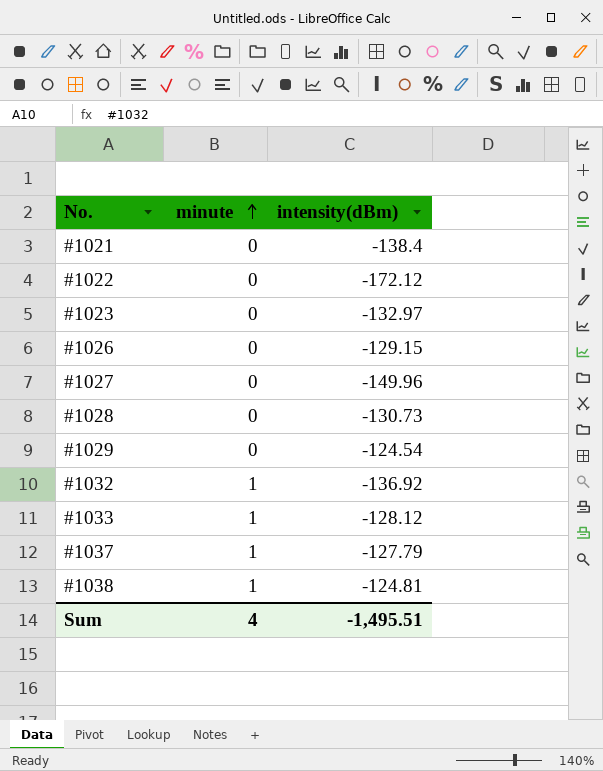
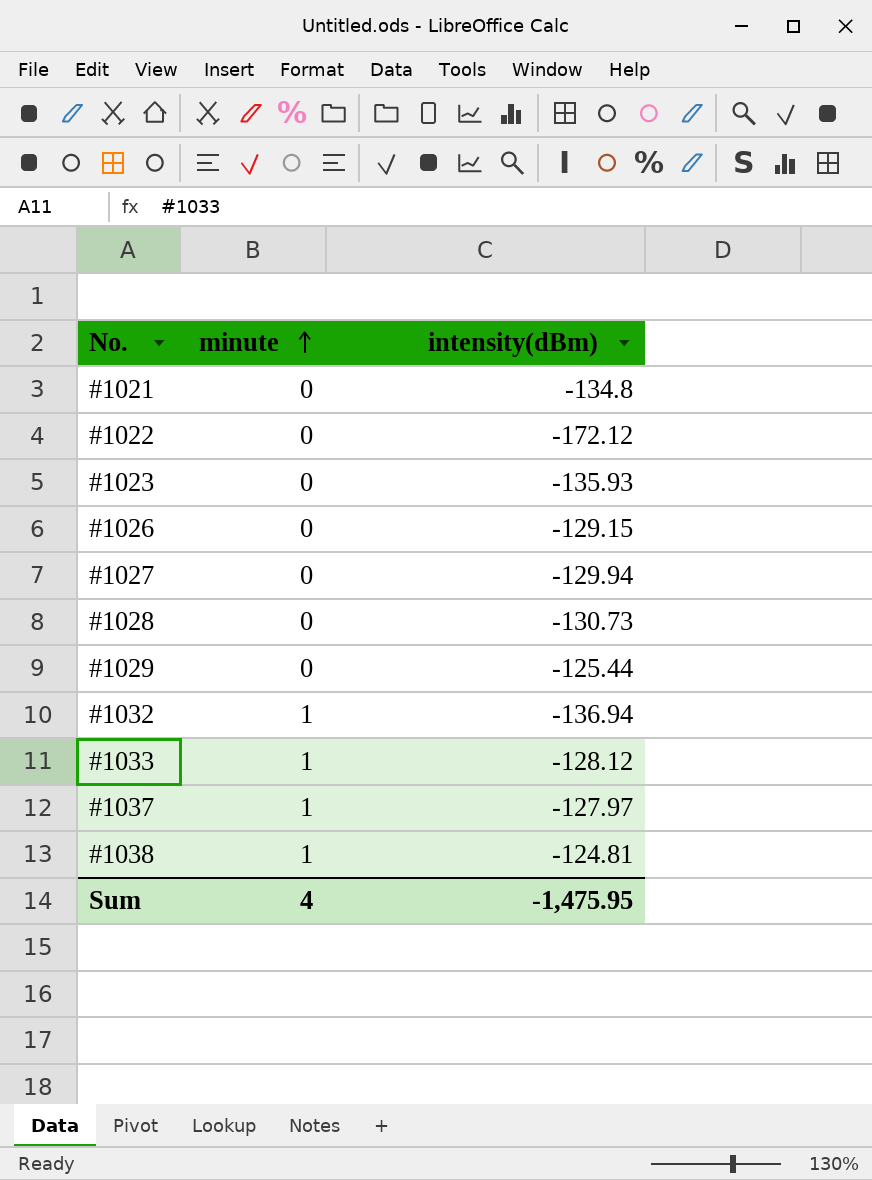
#1021 | intensity(dBm): -138.4 -> -134.8
#1023 | intensity(dBm): -132.97 -> -135.93
#1027 | intensity(dBm): -149.96 -> -129.94
#1029 | intensity(dBm): -124.54 -> -125.44
#1032 | intensity(dBm): -136.92 -> -136.94
#1037 | intensity(dBm): -127.79 -> -127.97
Sum | intensity(dBm): -1,495.51 -> -1,475.95

